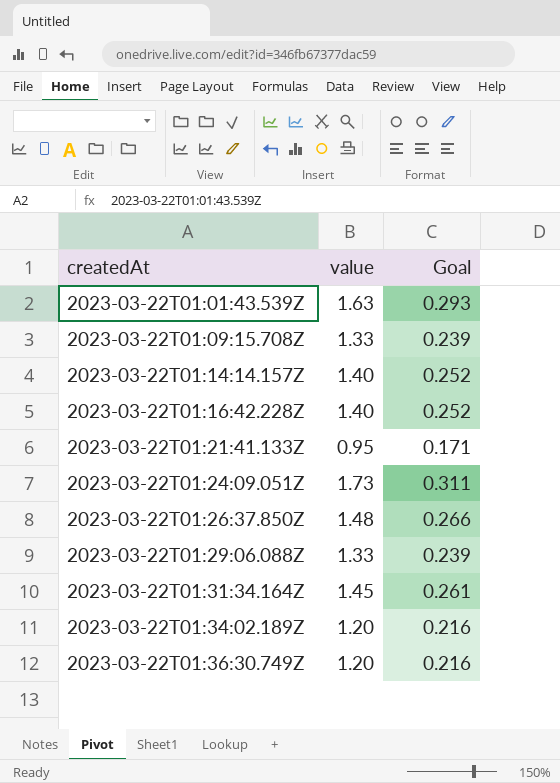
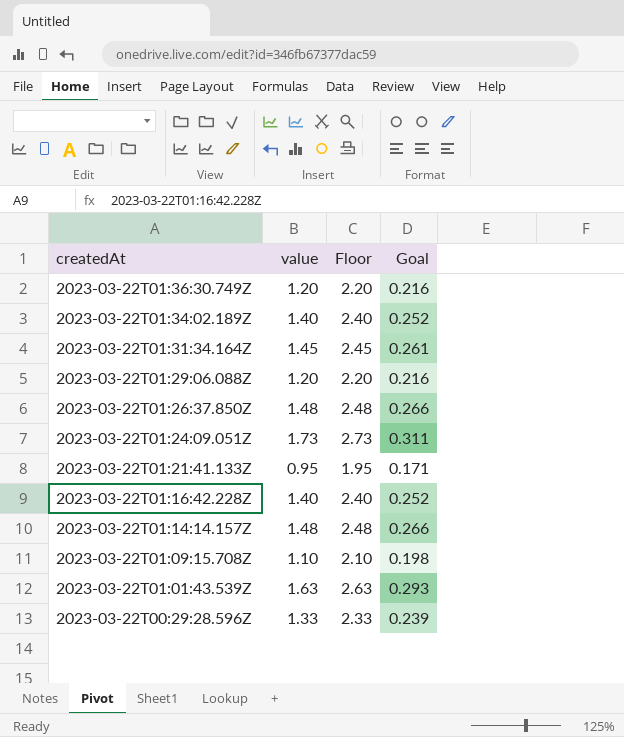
row order: createdAt ascending -> createdAt descending
column Floor | formula: none -> [value] + 1
2023-03-22T01:34:02.189Z | value: 1.20 -> 1.40
2023-03-22T01:34:02.189Z | Goal: 0.216 -> 0.252
2023-03-22T01:29:06.088Z | value: 1.33 -> 1.20
2023-03-22T01:29:06.088Z | Goal: 0.239 -> 0.216
2023-03-22T01:14:14.157Z | value: 1.40 -> 1.48
2023-03-22T01:14:14.157Z | Goal: 0.252 -> 0.266
2023-03-22T01:09:15.708Z | value: 1.33 -> 1.10
2023-03-22T01:09:15.708Z | Goal: 0.239 -> 0.198
row 2023-03-22T00:29:28.596Z: none -> 1.33 | 2.33 | 0.239

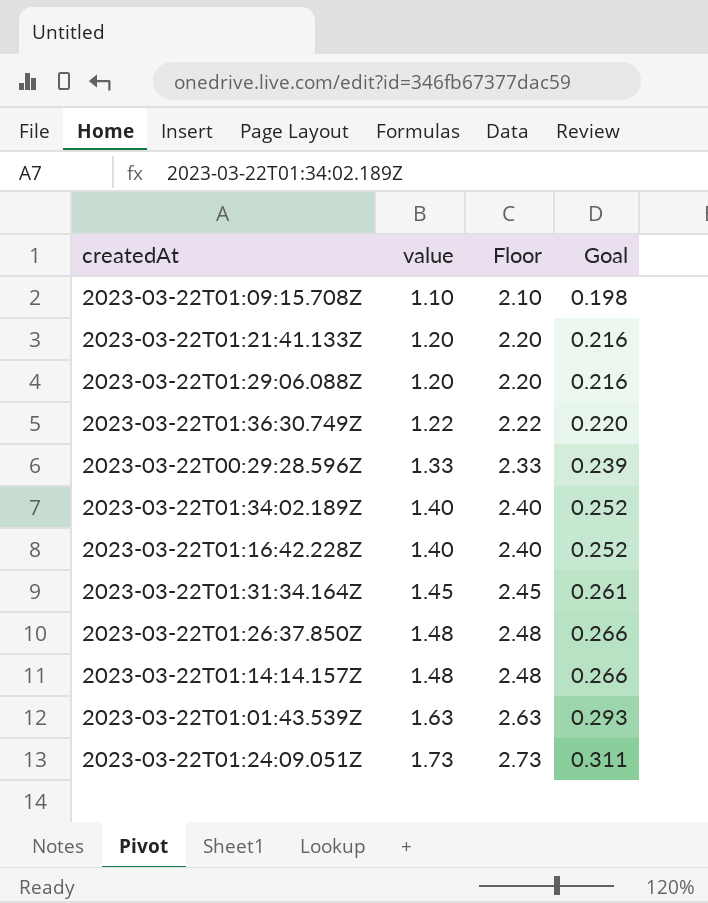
row order: createdAt descending -> value ascending
2023-03-22T01:21:41.133Z | value: 0.95 -> 1.20
2023-03-22T01:21:41.133Z | Floor: 1.95 -> 2.20
2023-03-22T01:21:41.133Z | Goal: 0.171 -> 0.216
2023-03-22T01:36:30.749Z | value: 1.20 -> 1.22
2023-03-22T01:36:30.749Z | Floor: 2.20 -> 2.22
2023-03-22T01:36:30.749Z | Goal: 0.216 -> 0.220

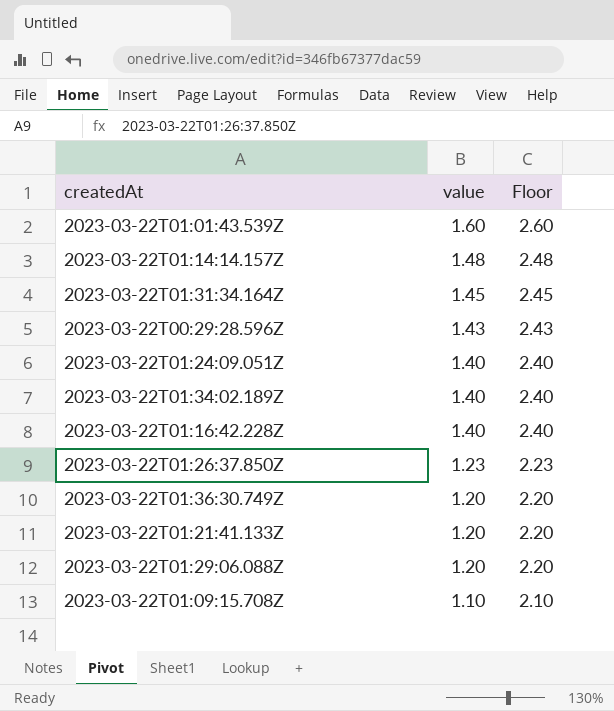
row order: value ascending -> value descending
column Goal | formula: [value] * 0.18 -> none
2023-03-22T01:01:43.539Z | value: 1.63 -> 1.60
2023-03-22T01:01:43.539Z | Floor: 2.63 -> 2.60
2023-03-22T00:29:28.596Z | value: 1.33 -> 1.43
2023-03-22T00:29:28.596Z | Floor: 2.33 -> 2.43
2023-03-22T01:24:09.051Z | value: 1.73 -> 1.40
2023-03-22T01:24:09.051Z | Floor: 2.73 -> 2.40
2023-03-22T01:26:37.850Z | value: 1.48 -> 1.23
2023-03-22T01:26:37.850Z | Floor: 2.48 -> 2.23
2023-03-22T01:36:30.749Z | value: 1.22 -> 1.20
2023-03-22T01:36:30.749Z | Floor: 2.22 -> 2.20

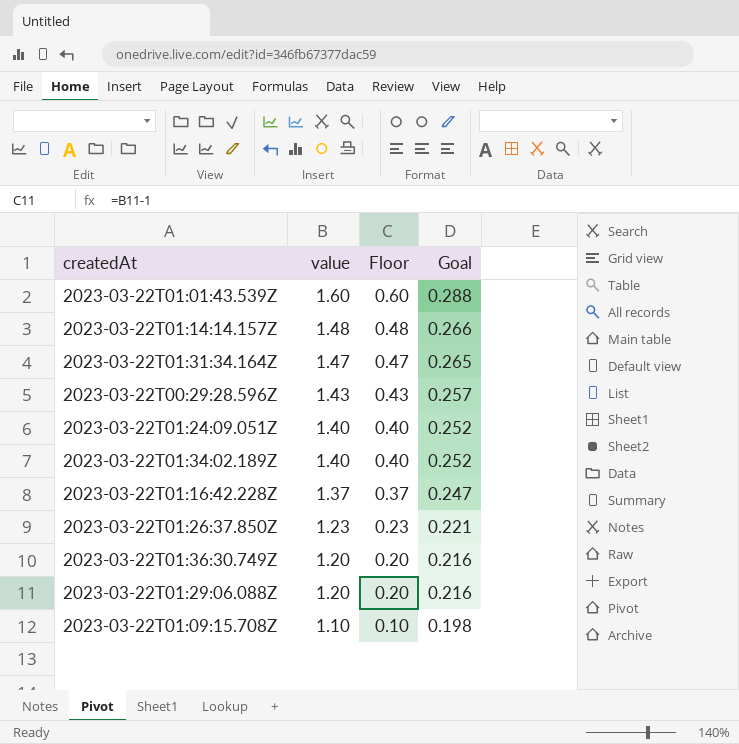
column Floor | formula: [value] + 1 -> [value] - 1
column Goal | formula: none -> [value] * 0.18
row 2023-03-22T01:21:41.133Z: 1.20 | 2.20 -> none
2023-03-22T01:31:34.164Z | value: 1.45 -> 1.47
2023-03-22T01:16:42.228Z | value: 1.40 -> 1.37

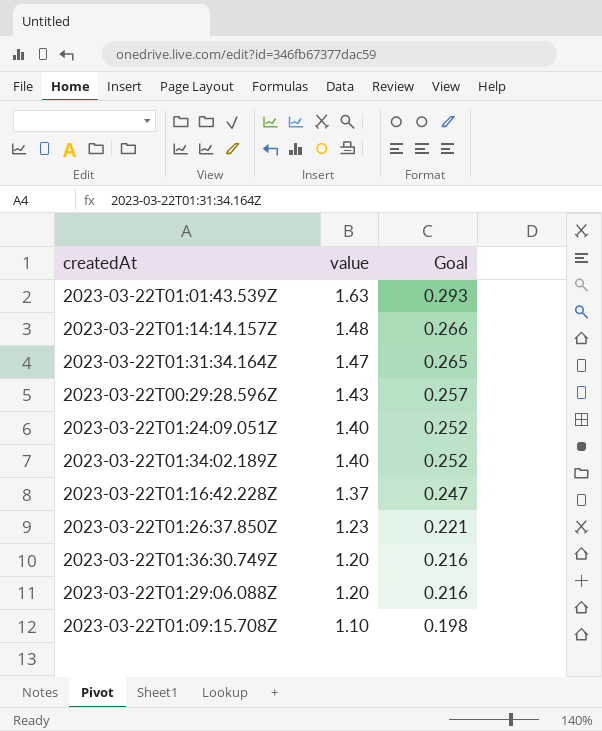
column Floor | formula: [value] - 1 -> none
2023-03-22T01:01:43.539Z | value: 1.60 -> 1.63
2023-03-22T01:01:43.539Z | Goal: 0.288 -> 0.293

